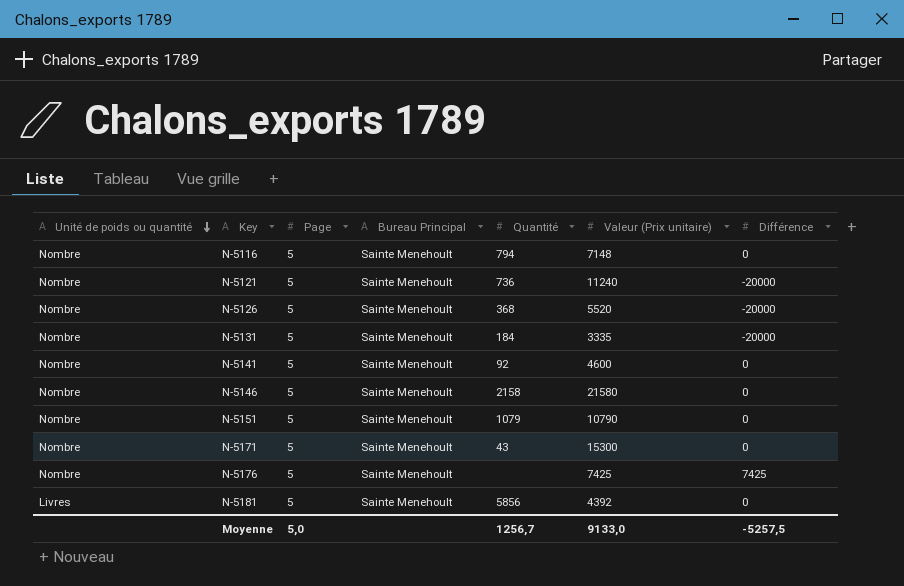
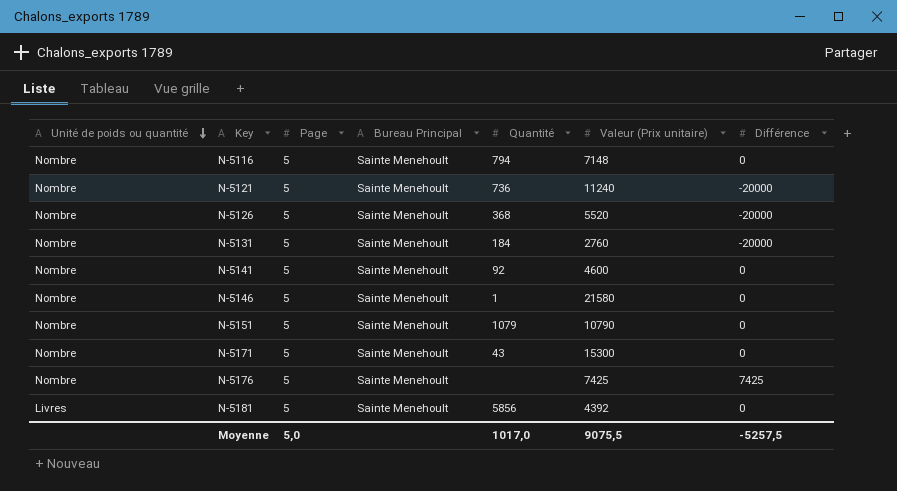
N-5131 | Valeur (Prix unitaire): 3335 -> 2760
N-5146 | Quantité: 2158 -> 1
Moyenne | Quantité: 1256,7 -> 1017,0
Moyenne | Valeur (Prix unitaire): 9133,0 -> 9075,5

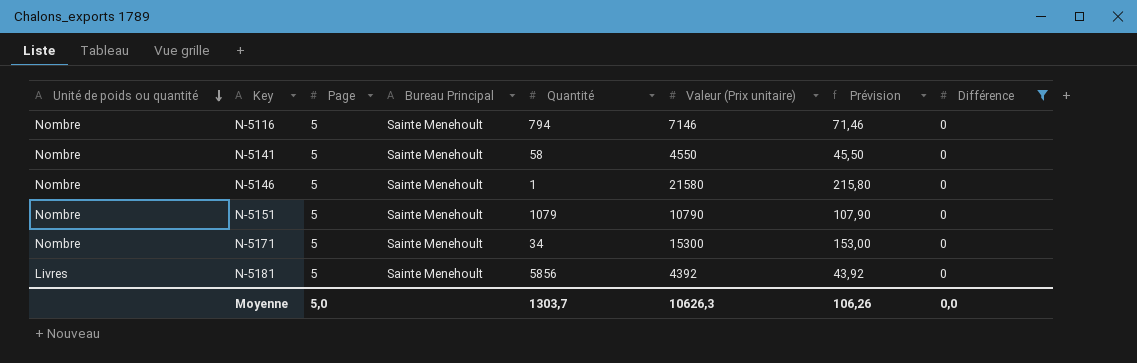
filter: none -> Différence = 0
column Prévision | formula: none -> [Valeur (Prix unitaire)] * 0,01
N-5116 | Valeur (Prix unitaire): 7148 -> 7146
N-5141 | Quantité: 92 -> 58
N-5141 | Valeur (Prix unitaire): 4600 -> 4550
N-5171 | Quantité: 43 -> 34
Moyenne | Quantité: 1017,0 -> 1303,7
Moyenne | Valeur (Prix unitaire): 9075,5 -> 10626,3
Moyenne | Différence: -5257,5 -> 0,0

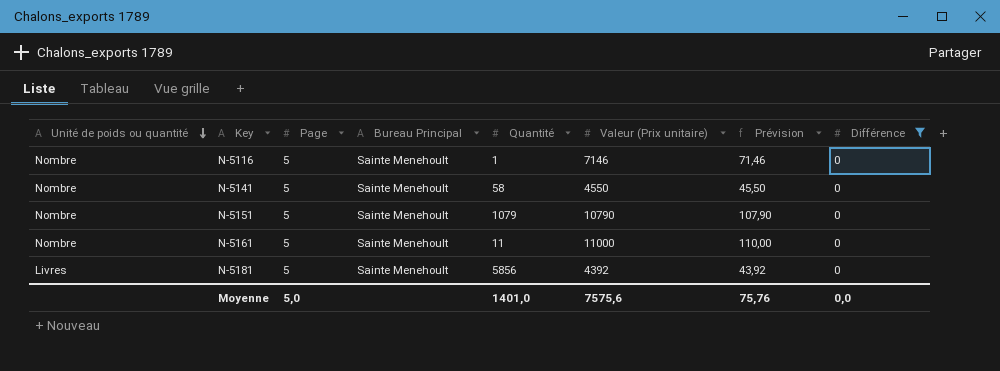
row N-5146: Nombre | 5 | Sainte Menehoult | 1 | 21580 | 215,80 | 0 -> none
row N-5171: Nombre | 5 | Sainte Menehoult | 34 | 15300 | 153,00 | 0 -> none
N-5116 | Quantité: 794 -> 1
row N-5161: none -> Nombre | 5 | Sainte Menehoult | 11 | 11000 | 110,00 | 0
Moyenne | Quantité: 1303,7 -> 1401,0
Moyenne | Valeur (Prix unitaire): 10626,3 -> 7575,6
Moyenne | Prévision: 106,26 -> 75,76

